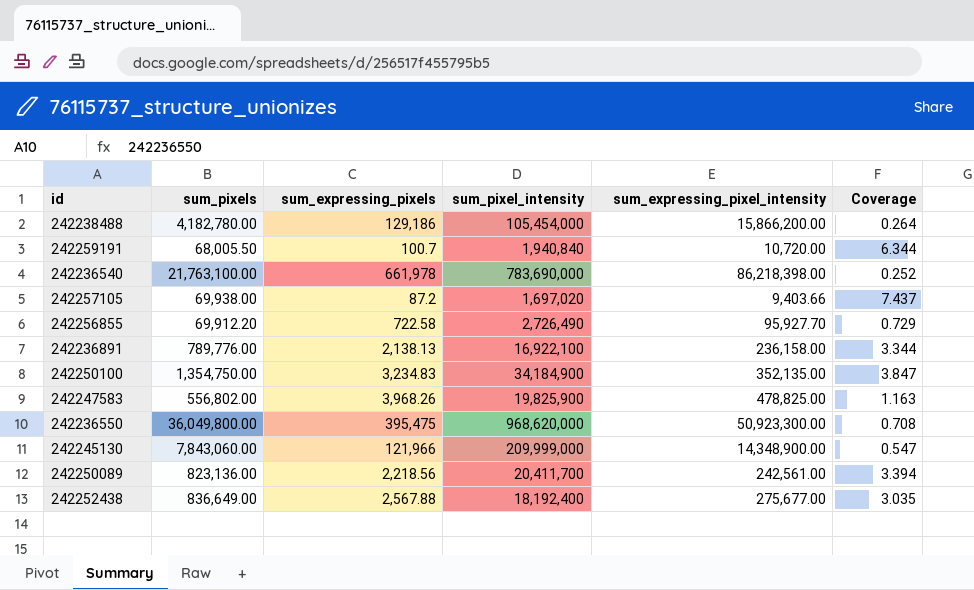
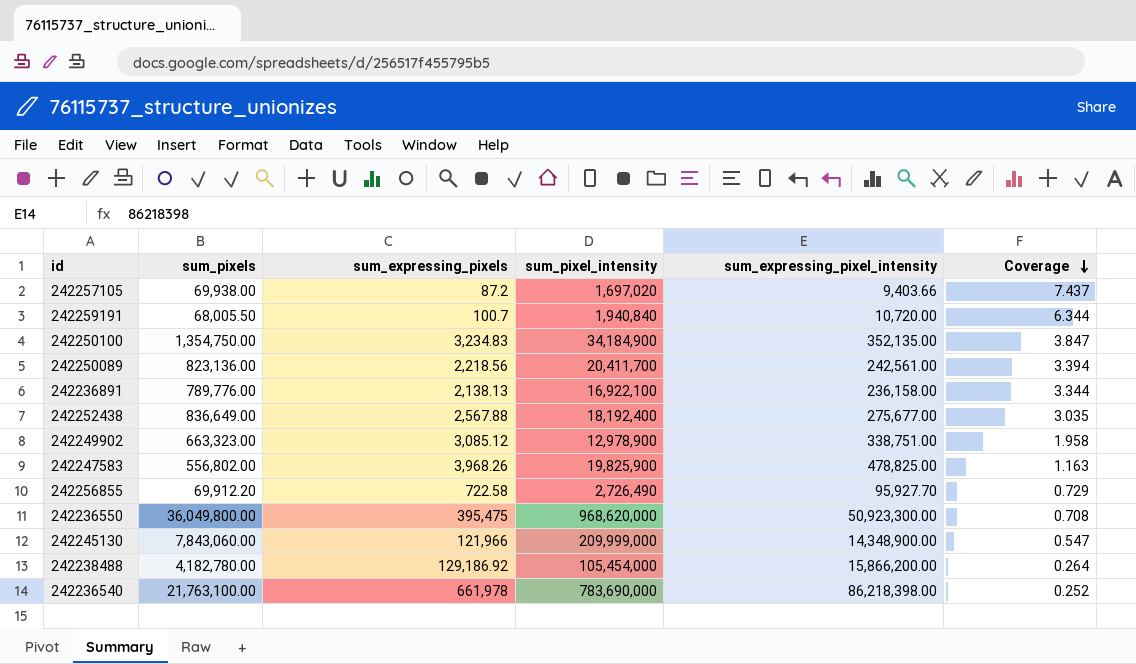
row order: none -> Coverage descending
row 242249902: none -> 663,323.00 | 3,085.12 | 12,978,900 | 338,751.00 | 1.958
242238488 | sum_expressing_pixels: 129,186 -> 129,186.92

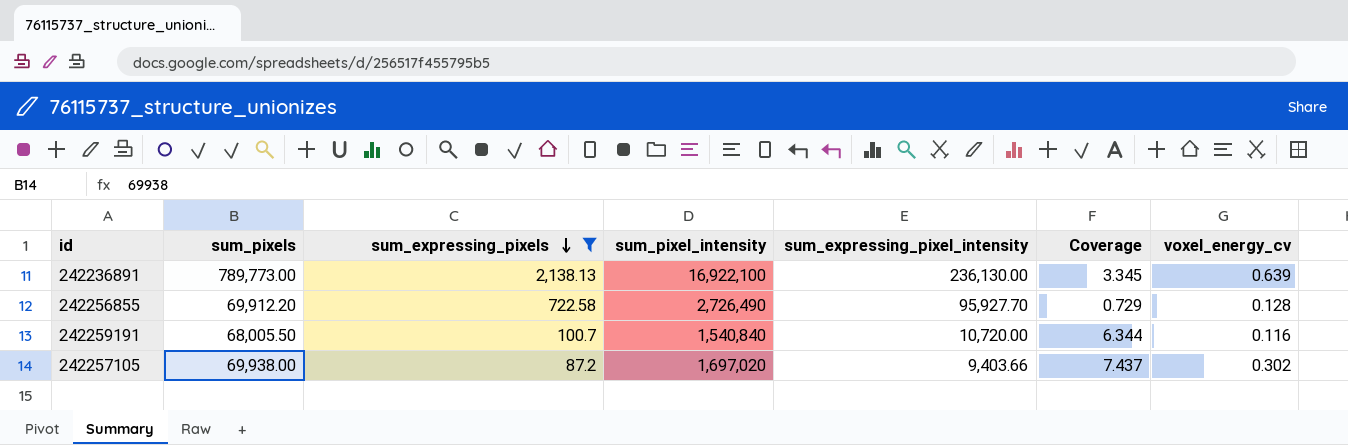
filter: none -> sum_expressing_pixels <= 2,138.13
row order: Coverage descending -> sum_expressing_pixels descending
column voxel_energy_cv | position: none -> 7
242236891 | sum_pixels: 789,776.00 -> 789,773.00
242236891 | sum_expressing_pixel_intensity: 236,158.00 -> 236,130.00
242236891 | Coverage: 3.344 -> 3.345
242259191 | sum_pixel_intensity: 1,940,840 -> 1,540,840

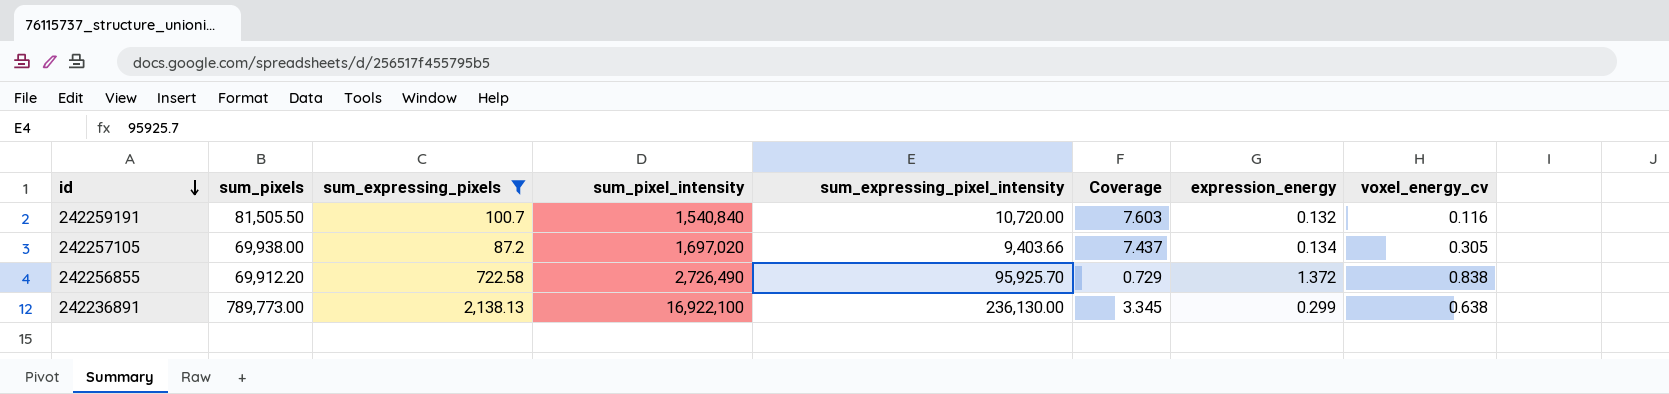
row order: sum_expressing_pixels descending -> id descending
column expression_energy | formula: none -> [sum_expressing_pixel_intensity] / [sum_pixels]
242259191 | sum_pixels: 68,005.50 -> 81,505.50
242259191 | Coverage: 6.344 -> 7.603
242257105 | voxel_energy_cv: 0.302 -> 0.305
242256855 | sum_expressing_pixel_intensity: 95,927.70 -> 95,925.70
242256855 | voxel_energy_cv: 0.128 -> 0.838
242236891 | voxel_energy_cv: 0.639 -> 0.638

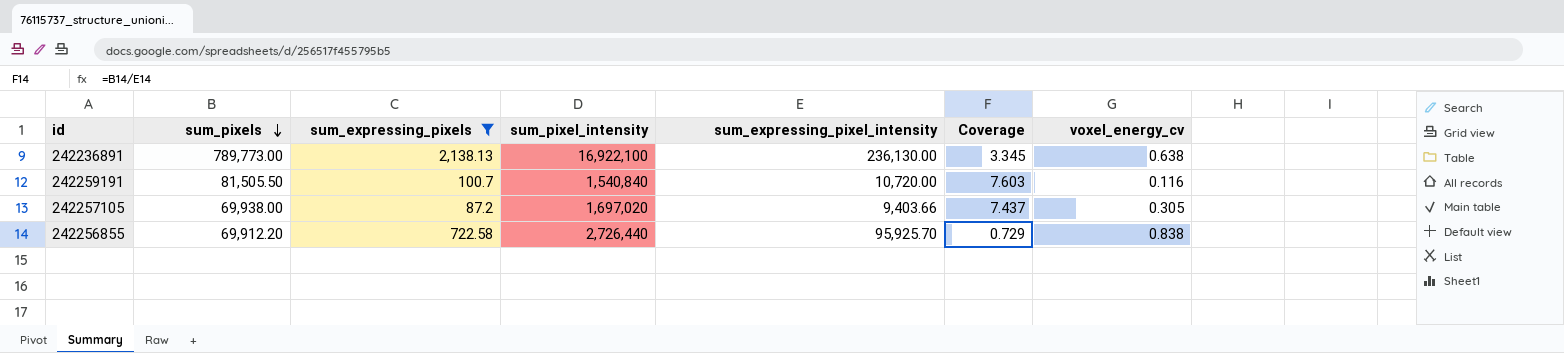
row order: id descending -> sum_pixels descending
column expression_energy | formula: [sum_expressing_pixel_intensity] / [sum_pixels] -> none
242256855 | sum_pixel_intensity: 2,726,490 -> 2,726,440

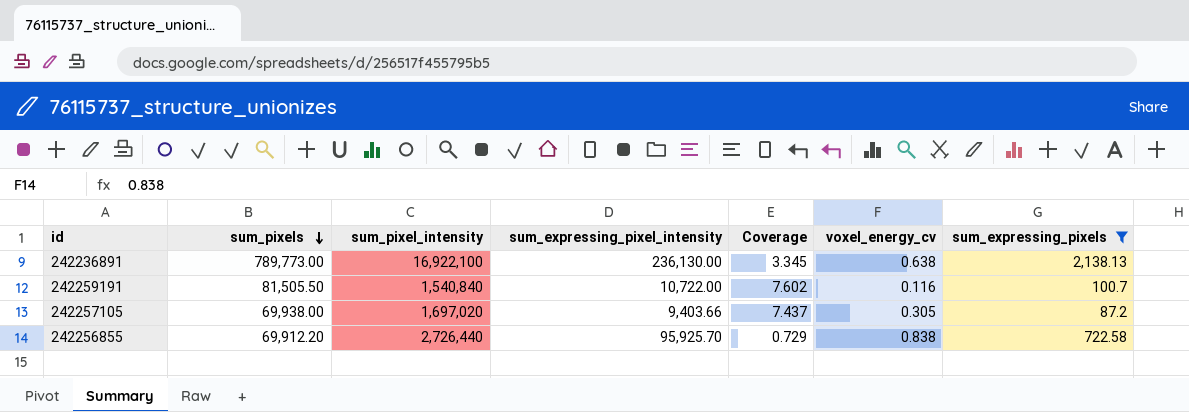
column sum_expressing_pixels | position: 3 -> 7
242259191 | sum_expressing_pixel_intensity: 10,720.00 -> 10,722.00
242259191 | Coverage: 7.603 -> 7.602

